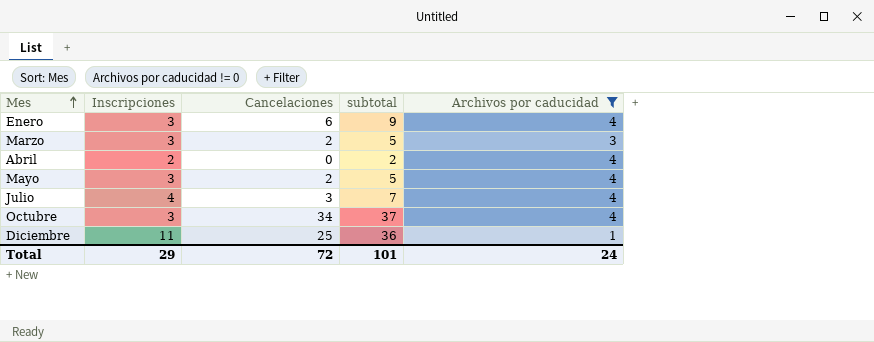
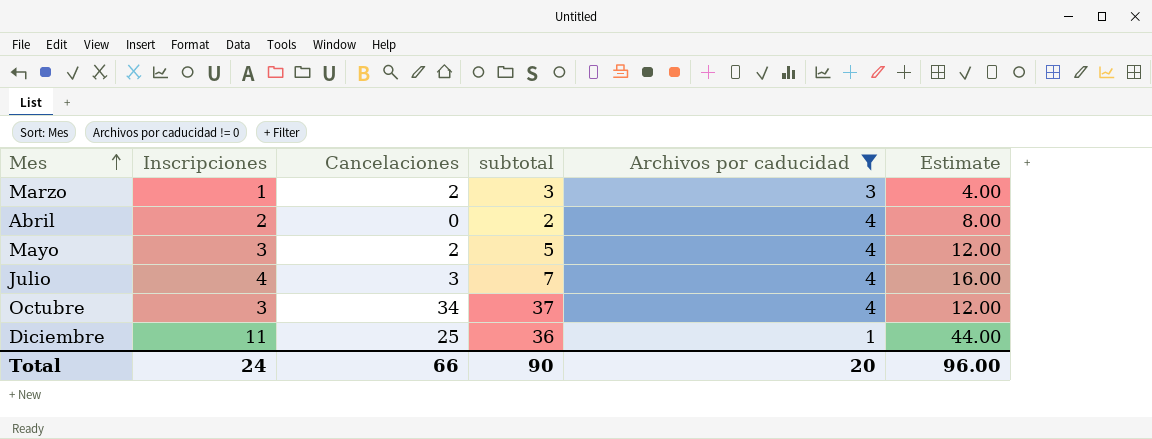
column Estimate | formula: none -> [Inscripciones] * 4
row Enero: 3 | 6 | 9 | 4 -> none
Marzo | Inscripciones: 3 -> 1
Marzo | subtotal: 5 -> 3
Total | Inscripciones: 29 -> 24
Total | Cancelaciones: 72 -> 66
Total | subtotal: 101 -> 90
Total | Archivos por caducidad: 24 -> 20

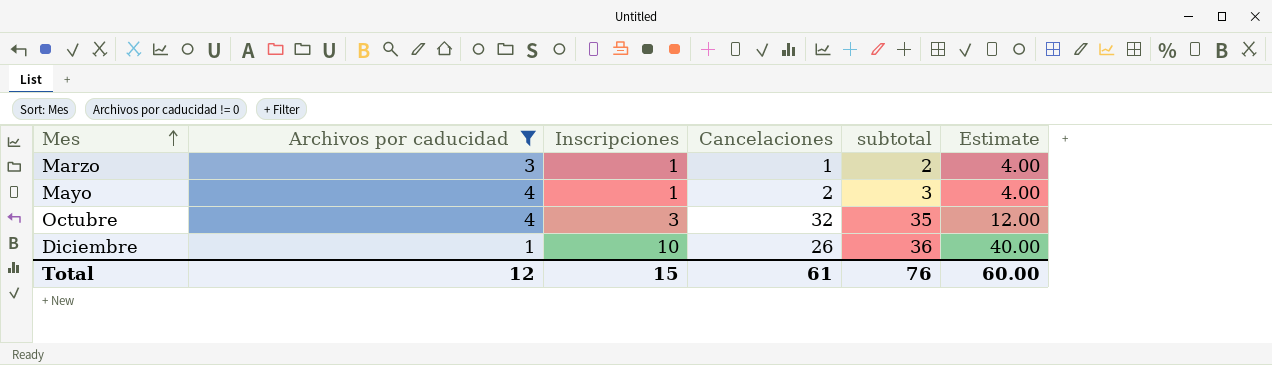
column Archivos por caducidad | position: 5 -> 2
row Abril: 2 | 0 | 2 | 4 | 8.00 -> none
row Julio: 4 | 3 | 7 | 4 | 16.00 -> none
Marzo | Cancelaciones: 2 -> 1
Marzo | subtotal: 3 -> 2
Mayo | Inscripciones: 3 -> 1
Mayo | subtotal: 5 -> 3
Mayo | Estimate: 12.00 -> 4.00
Octubre | Cancelaciones: 34 -> 32
Octubre | subtotal: 37 -> 35
Diciembre | Inscripciones: 11 -> 10
Diciembre | Cancelaciones: 25 -> 26
Diciembre | Estimate: 44.00 -> 40.00
Total | Archivos por caducidad: 20 -> 12
Total | Inscripciones: 24 -> 15
Total | Cancelaciones: 66 -> 61
Total | subtotal: 90 -> 76
Total | Estimate: 96.00 -> 60.00

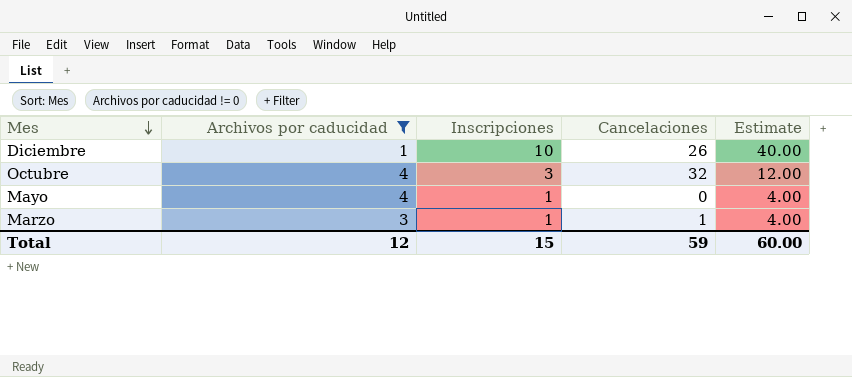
row order: Mes ascending -> Mes descending
column subtotal | formula: [Inscripciones] + [Cancelaciones] -> none
Mayo | Cancelaciones: 2 -> 0
Total | Cancelaciones: 61 -> 59

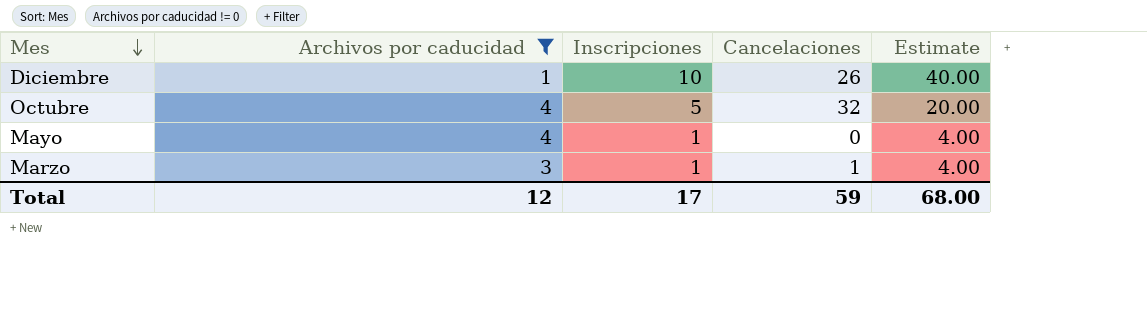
Octubre | Inscripciones: 3 -> 5
Octubre | Estimate: 12.00 -> 20.00
Total | Inscripciones: 15 -> 17
Total | Estimate: 60.00 -> 68.00

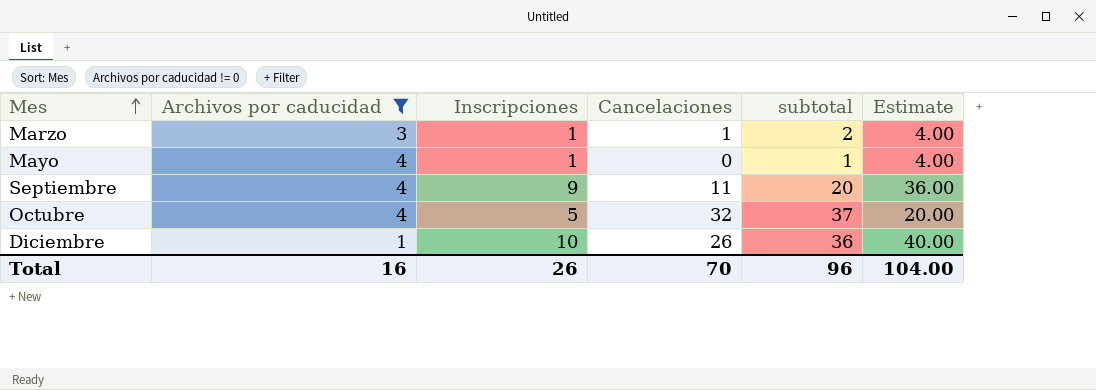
row order: Mes descending -> Mes ascending
column subtotal | formula: none -> [Inscripciones] + [Cancelaciones]
row Septiembre: none -> 4 | 9 | 11 | 20 | 36.00
Total | Archivos por caducidad: 12 -> 16
Total | Inscripciones: 17 -> 26
Total | Cancelaciones: 59 -> 70
Total | Estimate: 68.00 -> 104.00

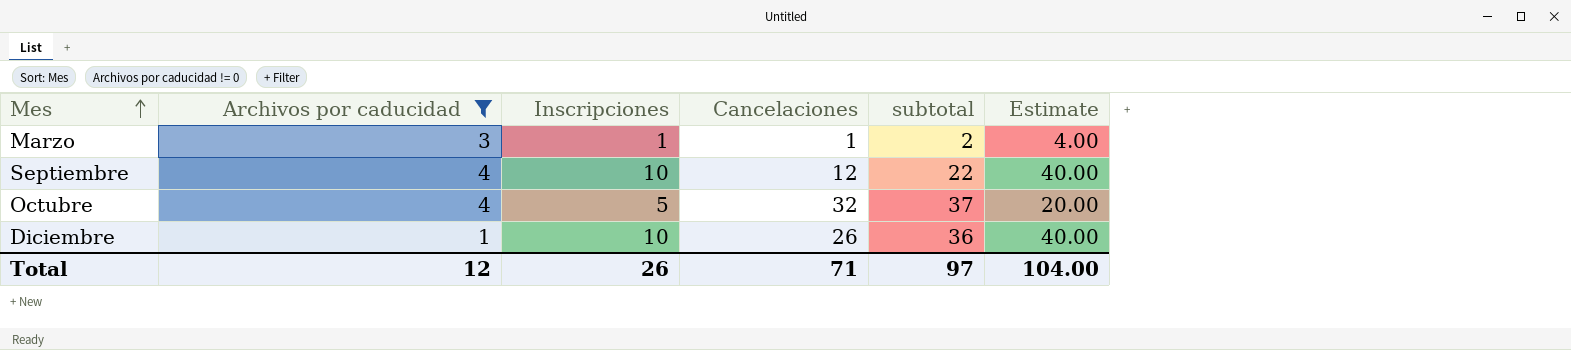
row Mayo: 4 | 1 | 0 | 1 | 4.00 -> none
Septiembre | Inscripciones: 9 -> 10
Septiembre | Cancelaciones: 11 -> 12
Septiembre | subtotal: 20 -> 22
Septiembre | Estimate: 36.00 -> 40.00
Total | Archivos por caducidad: 16 -> 12
Total | Cancelaciones: 70 -> 71
Total | subtotal: 96 -> 97

